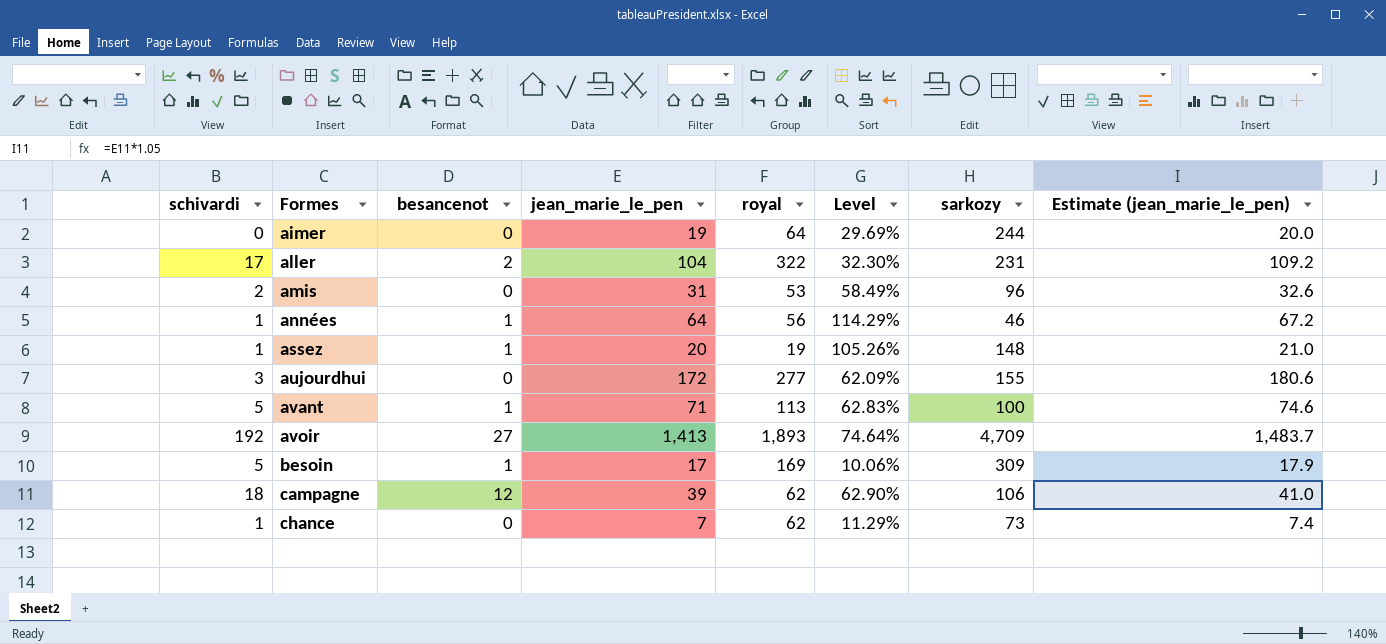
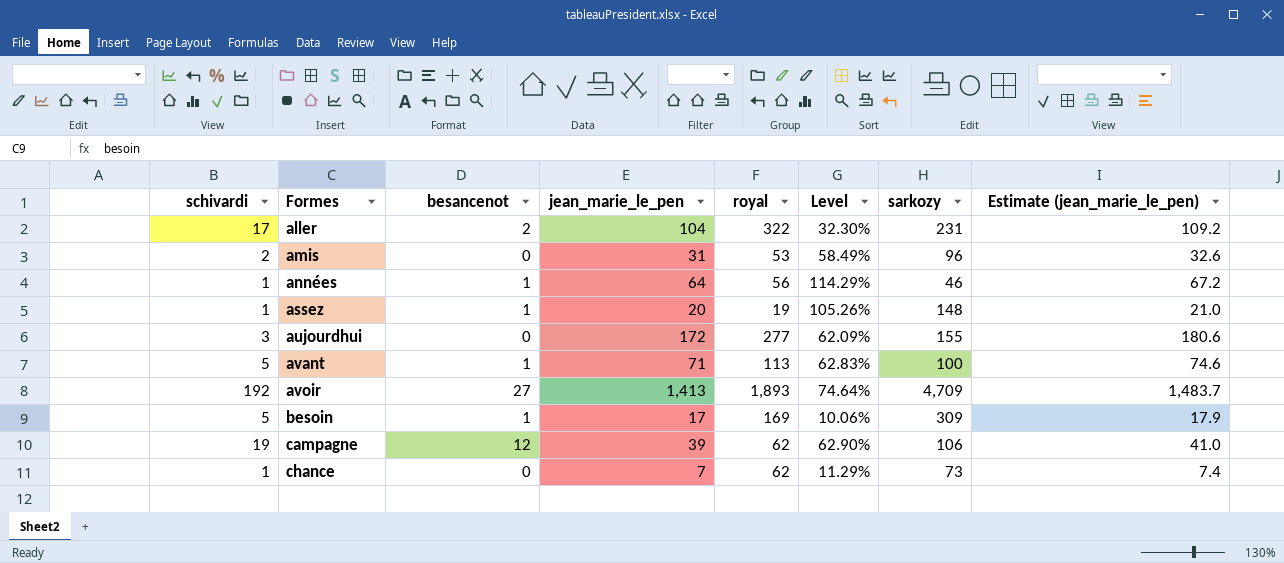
row aimer: 0 | 0 | 19 | 64 | 29.69% | 244 | 20.0 -> none
campagne | schivardi: 18 -> 19

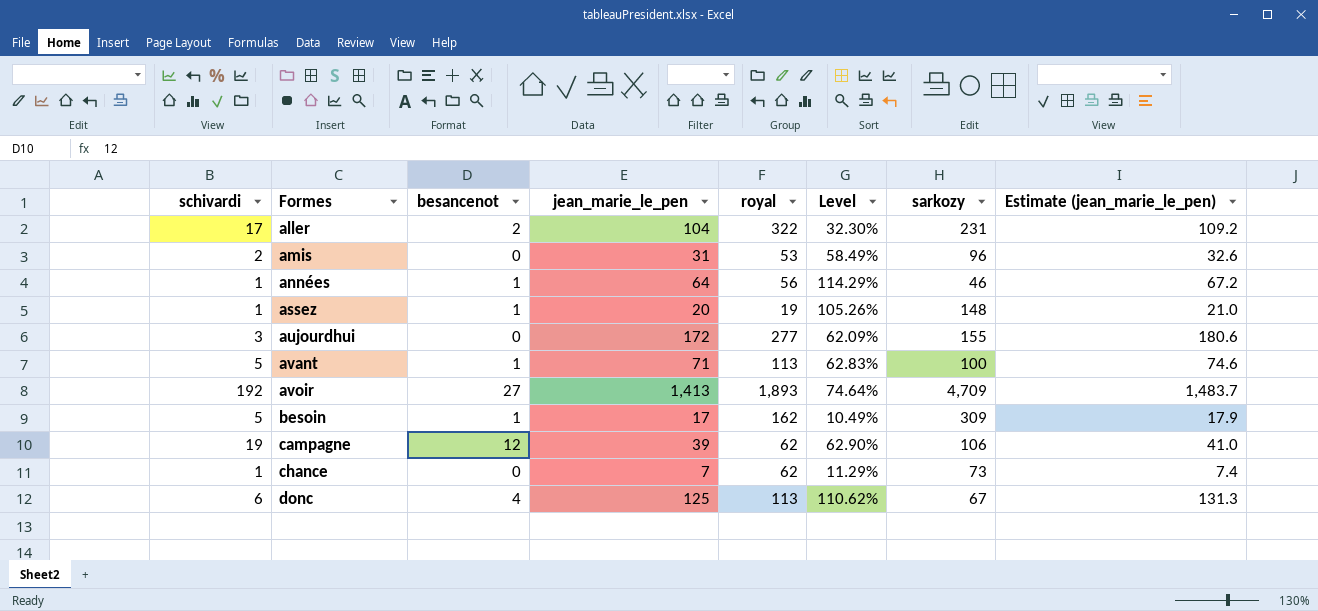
besoin | royal: 169 -> 162
besoin | Level: 10.06% -> 10.49%
row donc: none -> 6 | 4 | 125 | 113 | 110.62% | 67 | 131.3

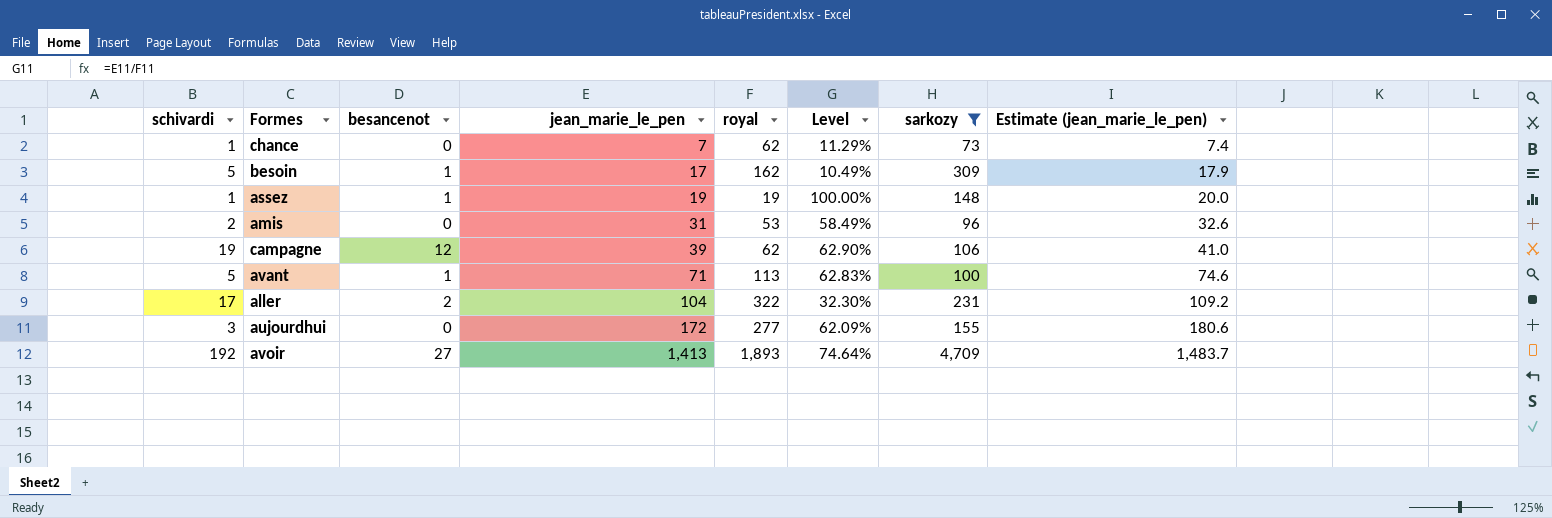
filter: none -> sarkozy >= 73
row order: Formes ascending -> jean_marie_le_pen ascending
assez | jean_marie_le_pen: 20 -> 19
assez | Level: 105.26% -> 100.00%
assez | Estimate (jean_marie_le_pen): 21.0 -> 20.0

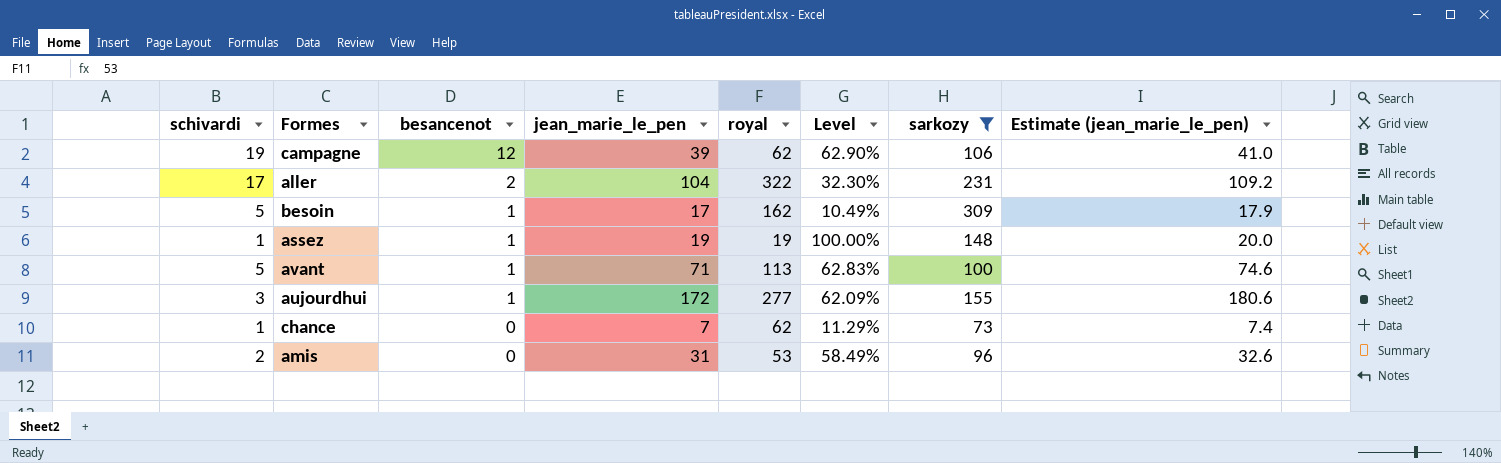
row order: jean_marie_le_pen ascending -> besancenot descending
row avoir: 192 | 27 | 1,413 | 1,893 | 74.64% | 4,709 | 1,483.7 -> none
aujourdhui | besancenot: 0 -> 1

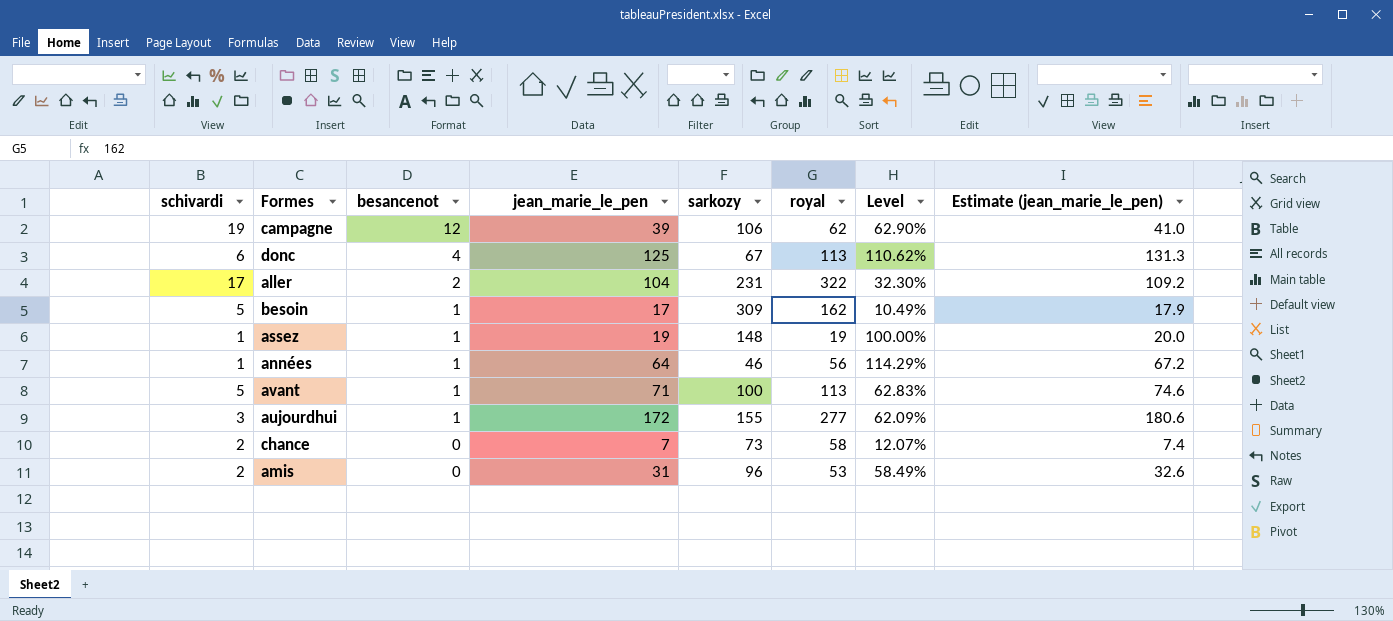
filter: sarkozy >= 73 -> none
column sarkozy | position: 7 -> 5
chance | schivardi: 1 -> 2
chance | royal: 62 -> 58
chance | Level: 11.29% -> 12.07%

